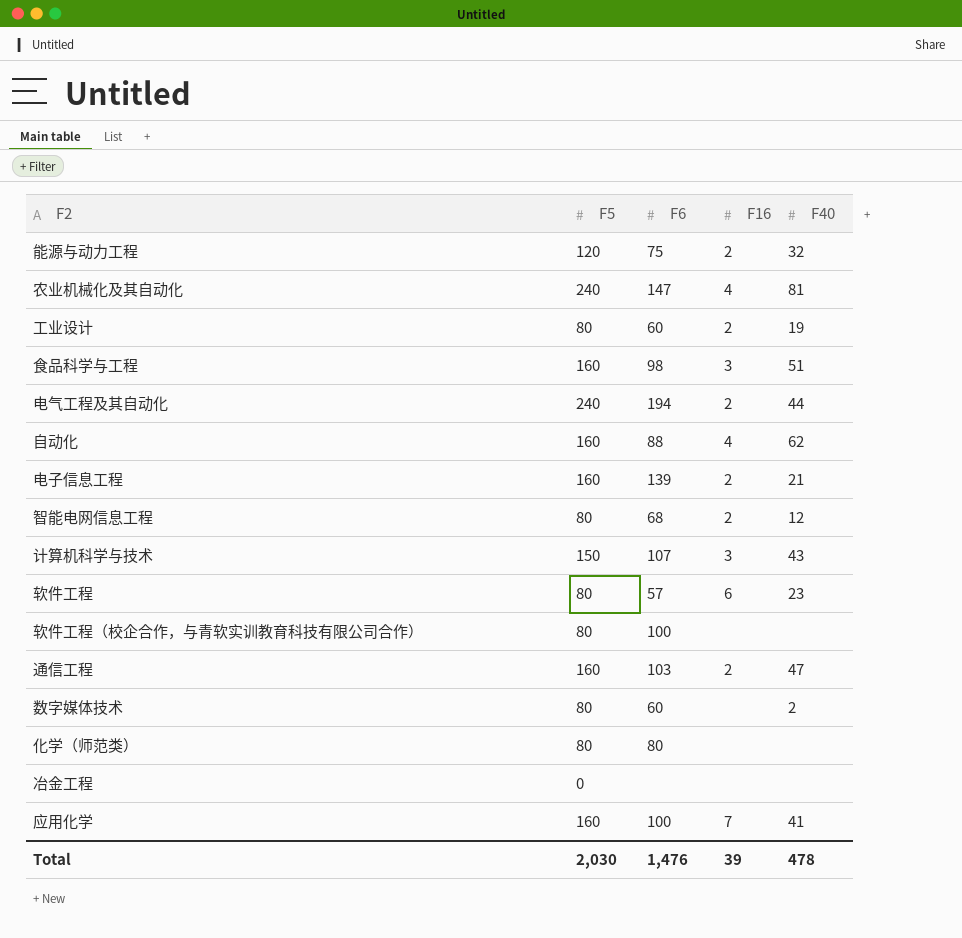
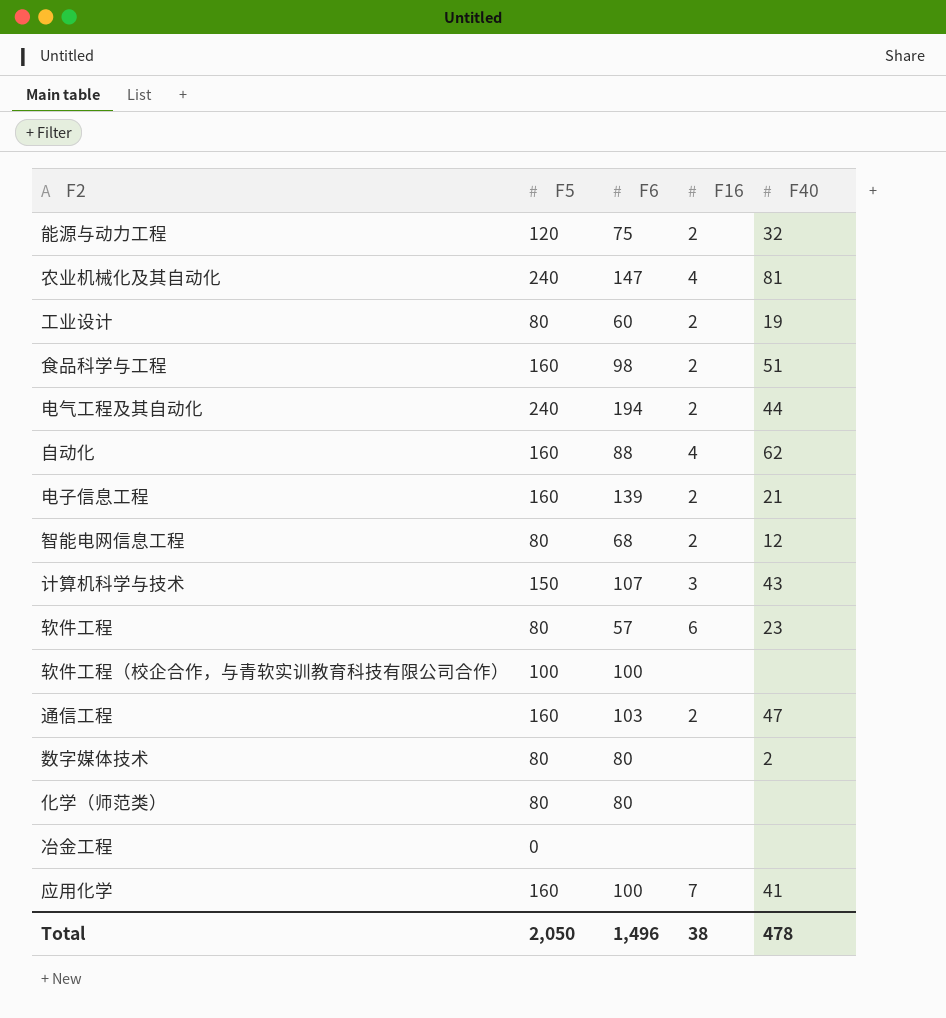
食品科学与工程 | F16: 3 -> 2
软件工程（校企合作，与青软实训教育科技有限公司合作） | F5: 80 -> 100
数字媒体技术 | F6: 60 -> 80
Total | F5: 2,030 -> 2,050
Total | F6: 1,476 -> 1,496
Total | F16: 39 -> 38

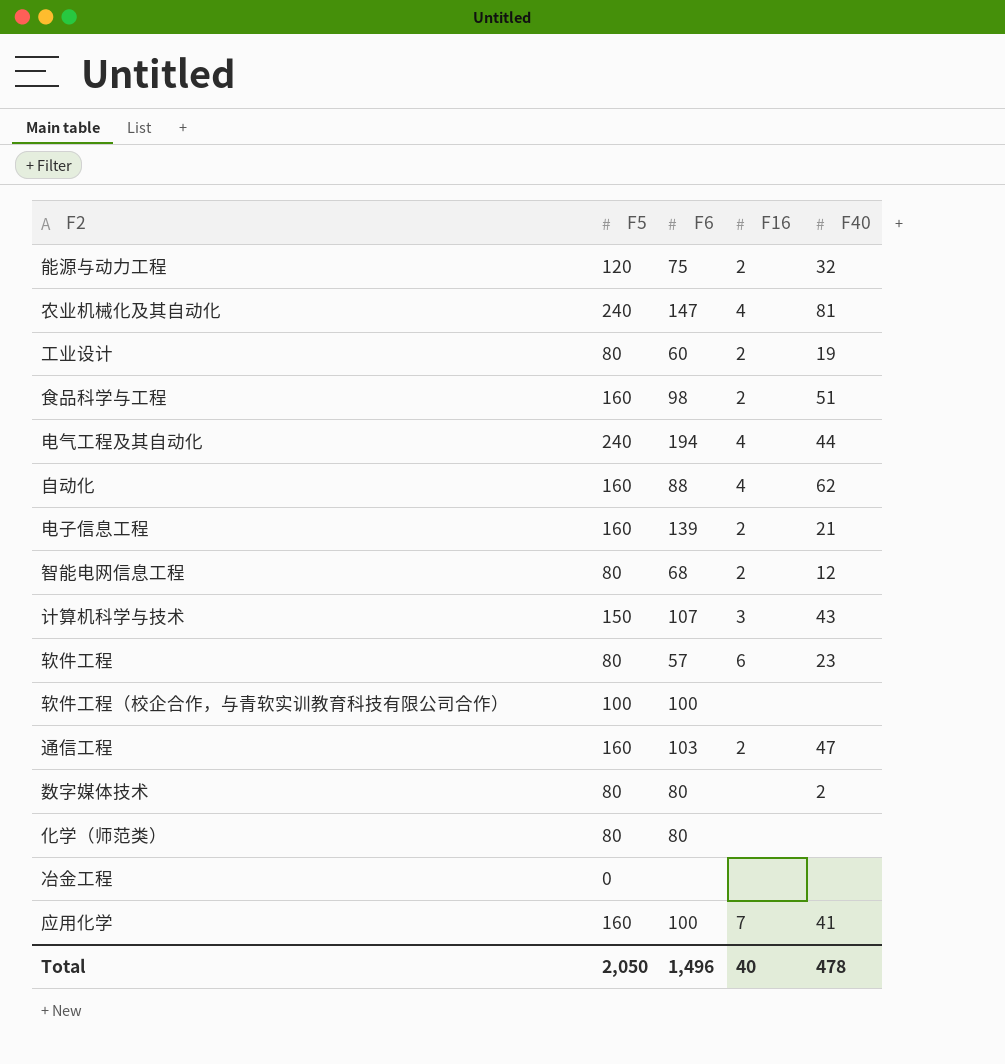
电气工程及其自动化 | F16: 2 -> 4
Total | F16: 38 -> 40

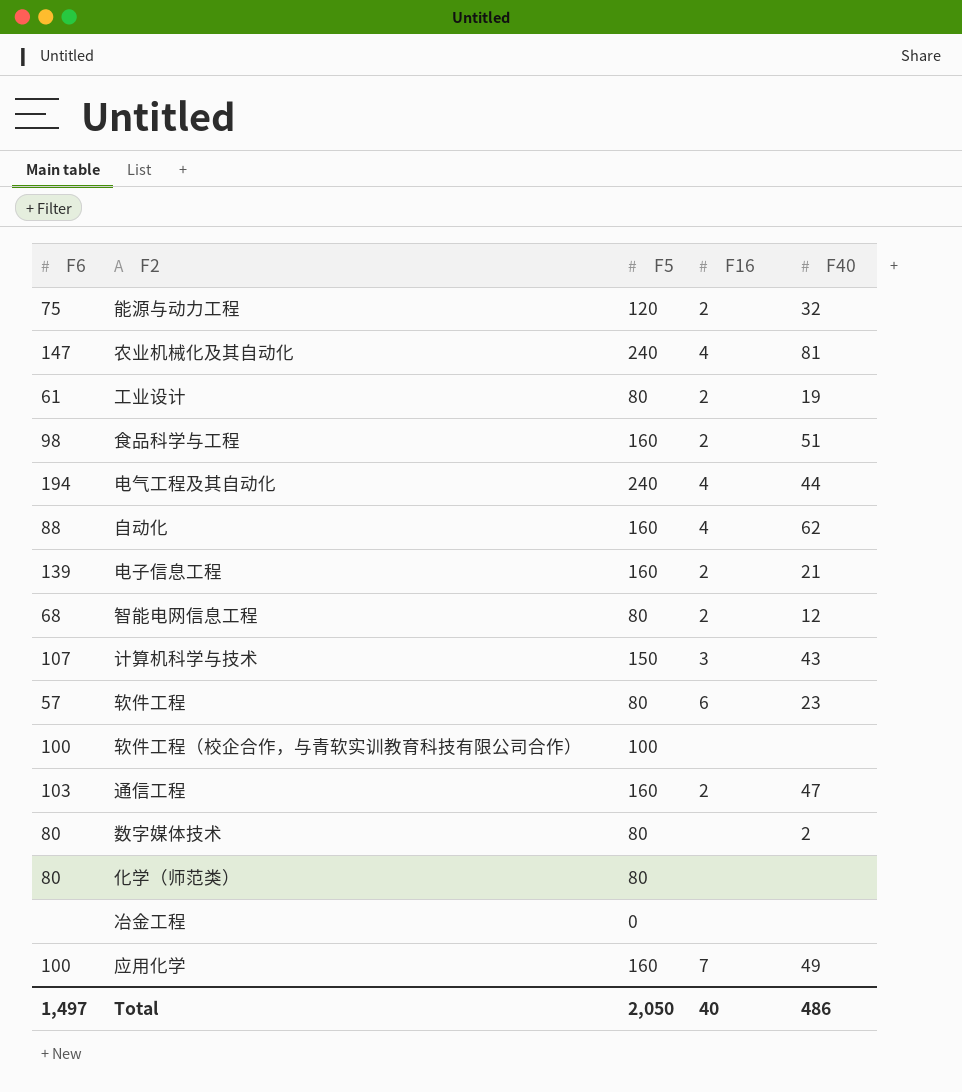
column F6 | position: 3 -> 1
工业设计 | F6: 60 -> 61
应用化学 | F40: 41 -> 49
Total | F6: 1,496 -> 1,497
Total | F40: 478 -> 486

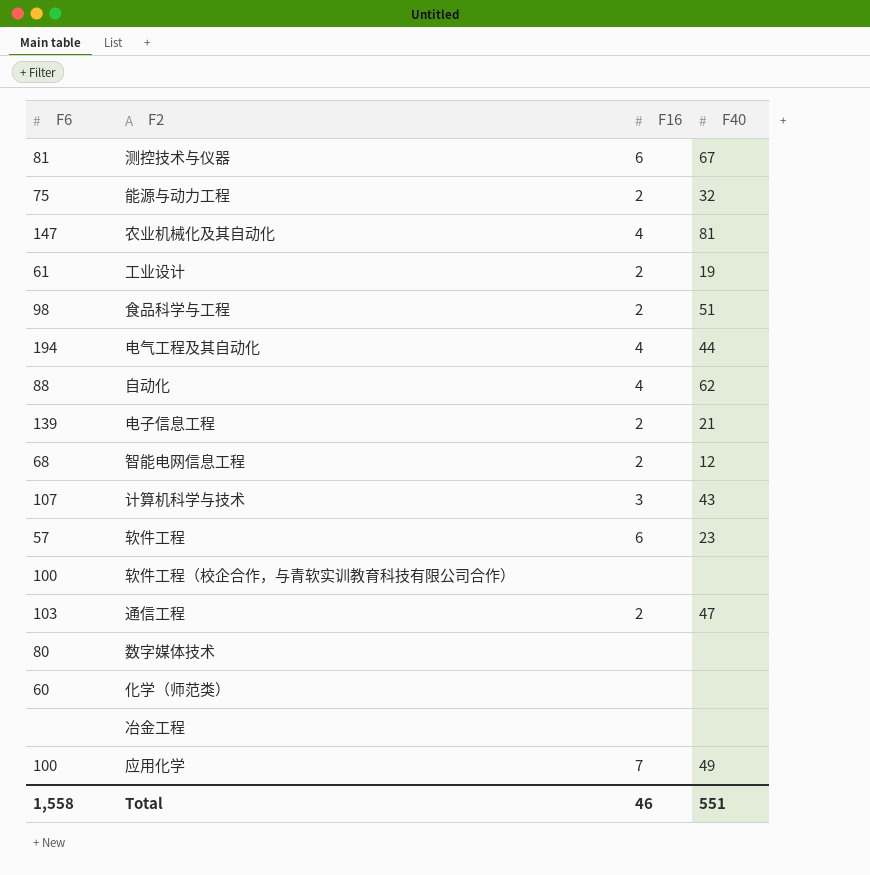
column F5 | position: 3 -> none
row 测控技术与仪器: none -> 81 | 6 | 67
数字媒体技术 | F40: 2 -> none
化学（师范类） | F6: 80 -> 60
Total | F6: 1,497 -> 1,558
Total | F16: 40 -> 46
Total | F40: 486 -> 551

